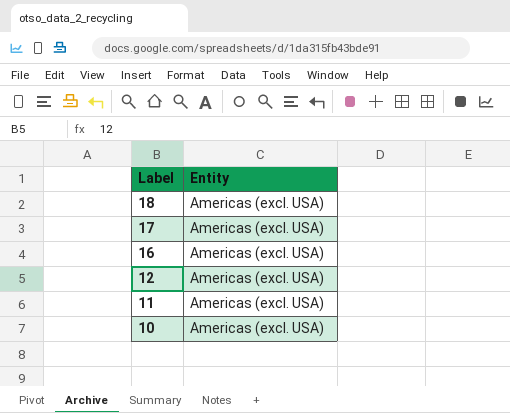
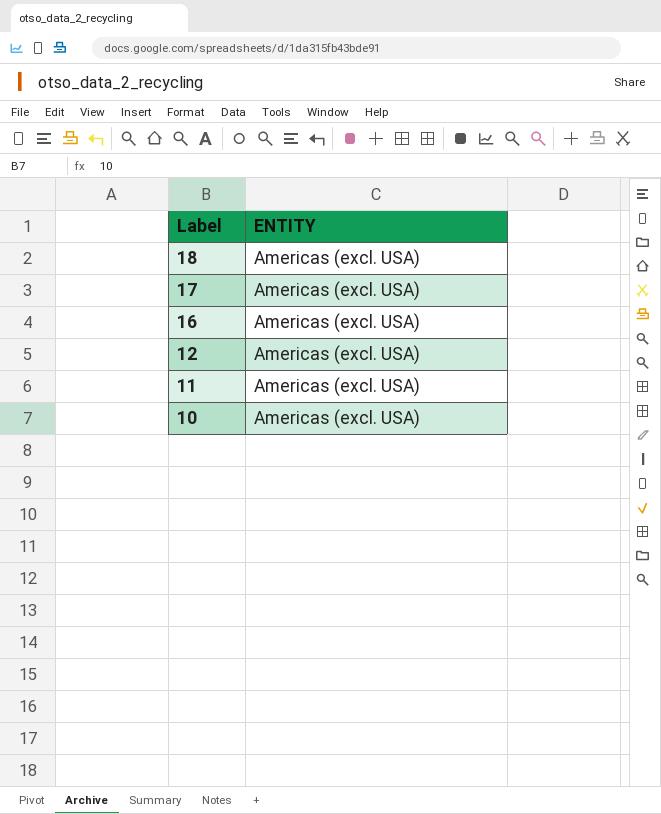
column name: Entity -> ENTITY

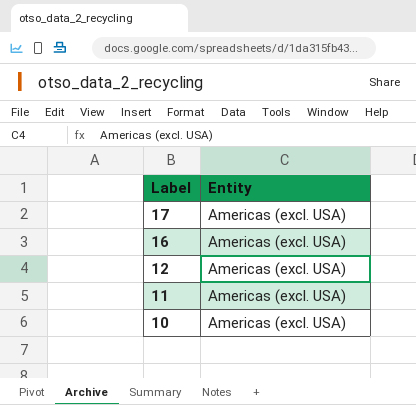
column name: ENTITY -> Entity
row 18: Americas (excl. USA) -> none

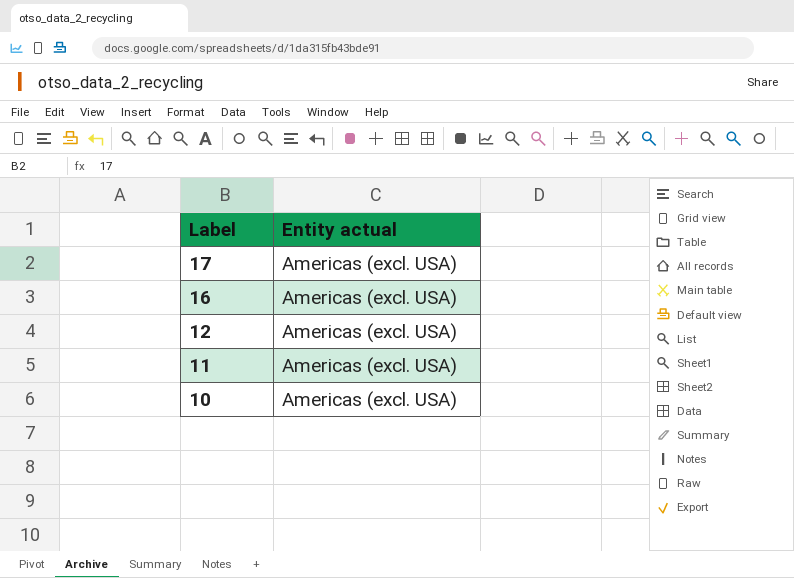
column name: Entity -> Entity actual

